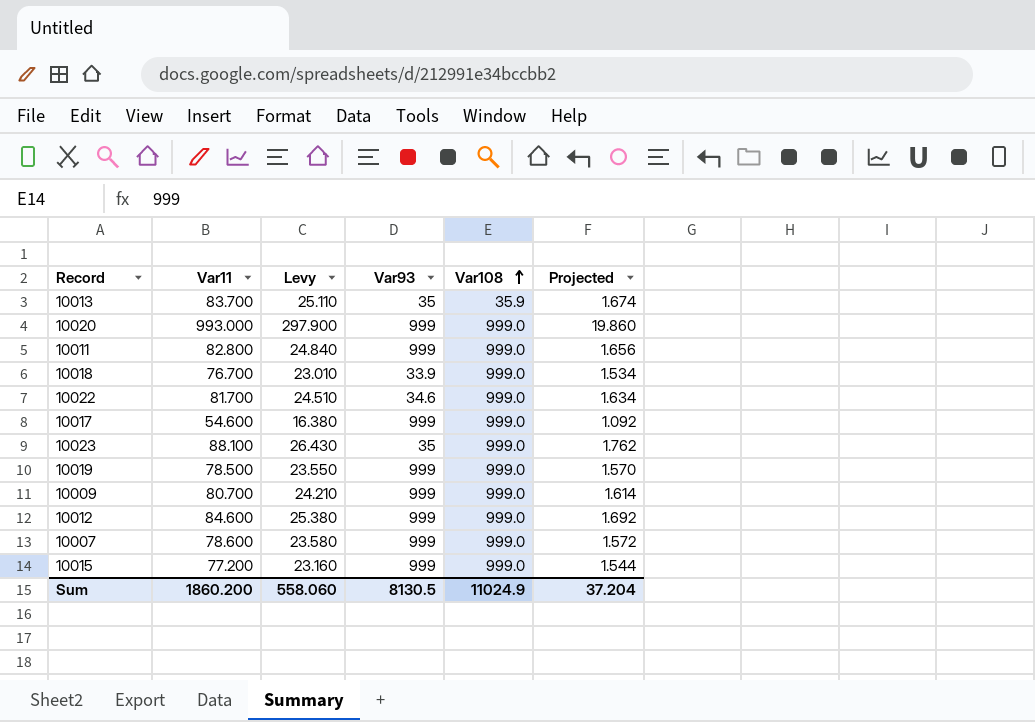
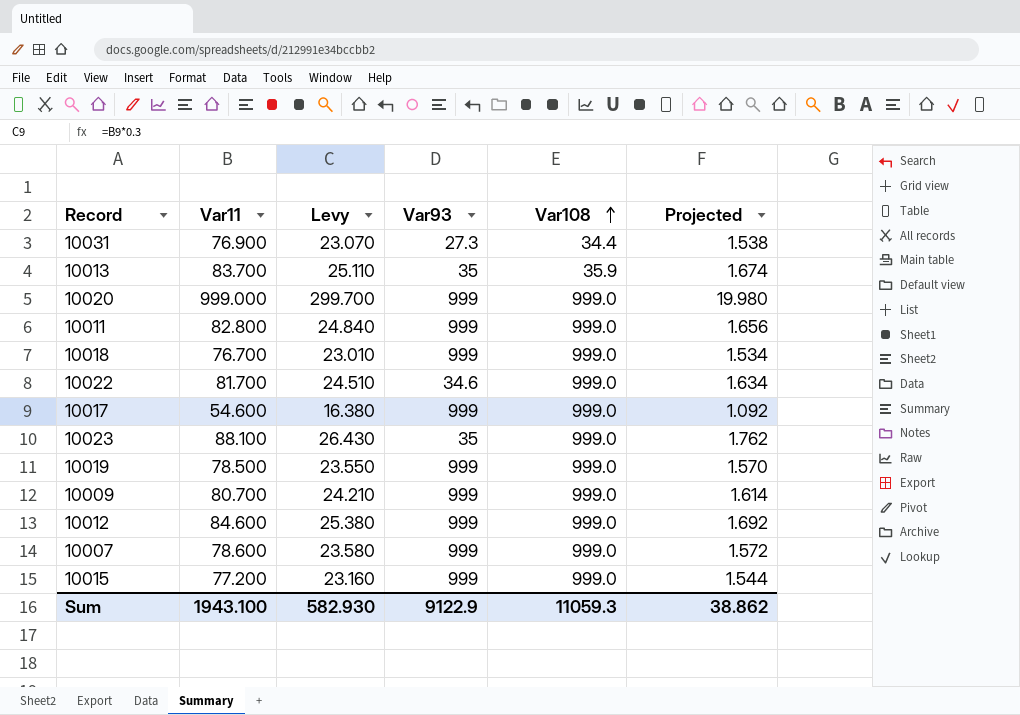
row 10031: none -> 76.900 | 23.070 | 27.3 | 34.4 | 1.538
10020 | Var11: 993.000 -> 999.000
10020 | Levy: 297.900 -> 299.700
10020 | Projected: 19.860 -> 19.980
10018 | Var93: 33.9 -> 999
Sum | Var11: 1860.200 -> 1943.100
Sum | Levy: 558.060 -> 582.930
Sum | Var93: 8130.5 -> 9122.9
Sum | Var108: 11024.9 -> 11059.3
Sum | Projected: 37.204 -> 38.862

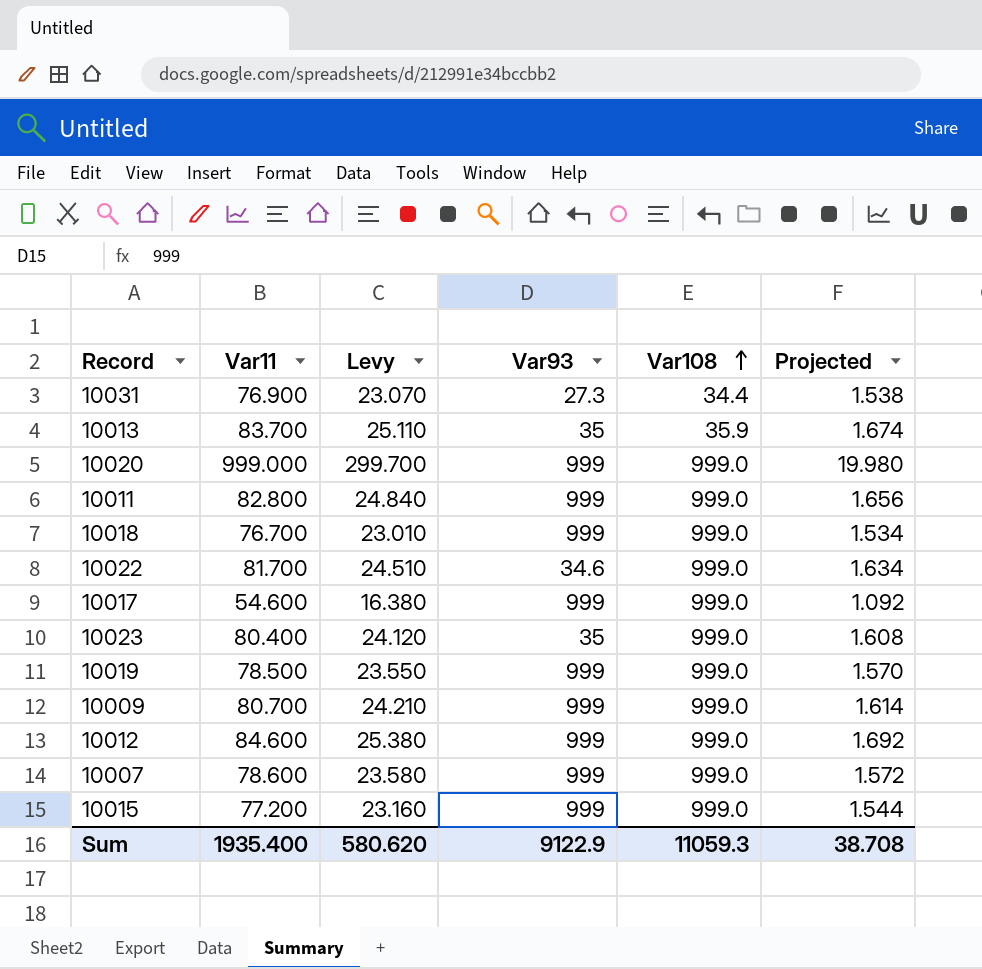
10023 | Var11: 88.100 -> 80.400
10023 | Levy: 26.430 -> 24.120
10023 | Projected: 1.762 -> 1.608
Sum | Var11: 1943.100 -> 1935.400
Sum | Levy: 582.930 -> 580.620
Sum | Projected: 38.862 -> 38.708

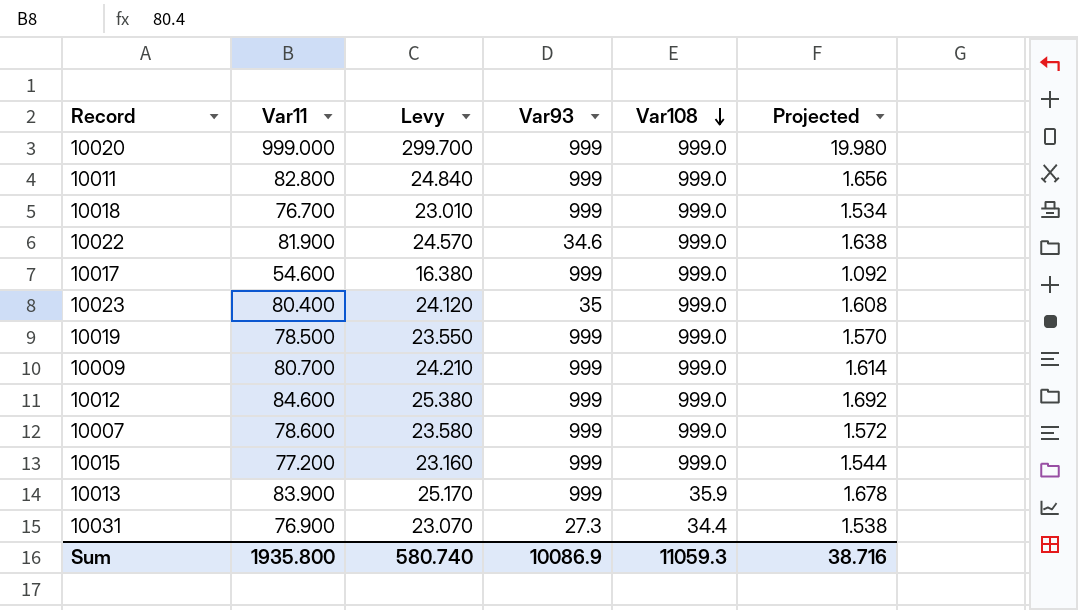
row order: Var108 ascending -> Var108 descending
10022 | Var11: 81.700 -> 81.900
10022 | Levy: 24.510 -> 24.570
10022 | Projected: 1.634 -> 1.638
10013 | Var11: 83.700 -> 83.900
10013 | Levy: 25.110 -> 25.170
10013 | Var93: 35 -> 999
10013 | Projected: 1.674 -> 1.678
Sum | Var11: 1935.400 -> 1935.800
Sum | Levy: 580.620 -> 580.740
Sum | Var93: 9122.9 -> 10086.9
Sum | Projected: 38.708 -> 38.716

